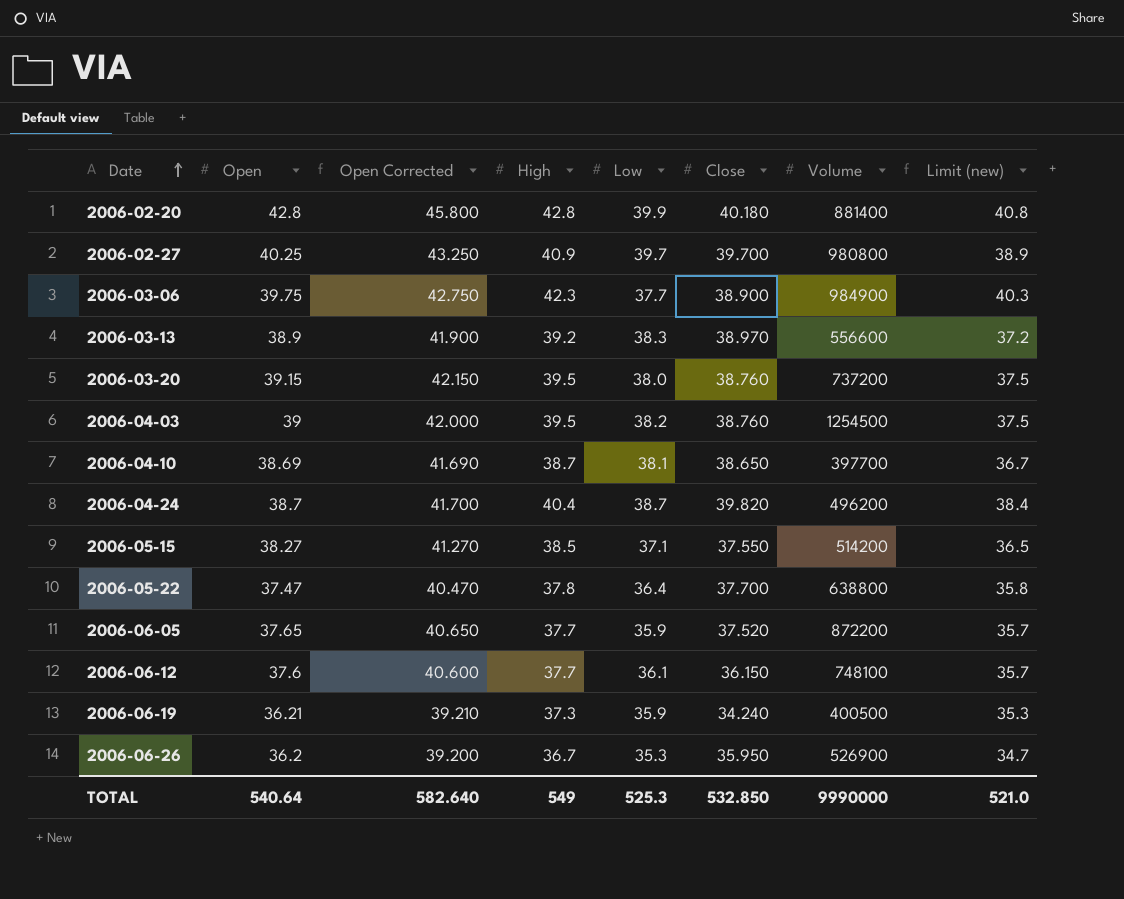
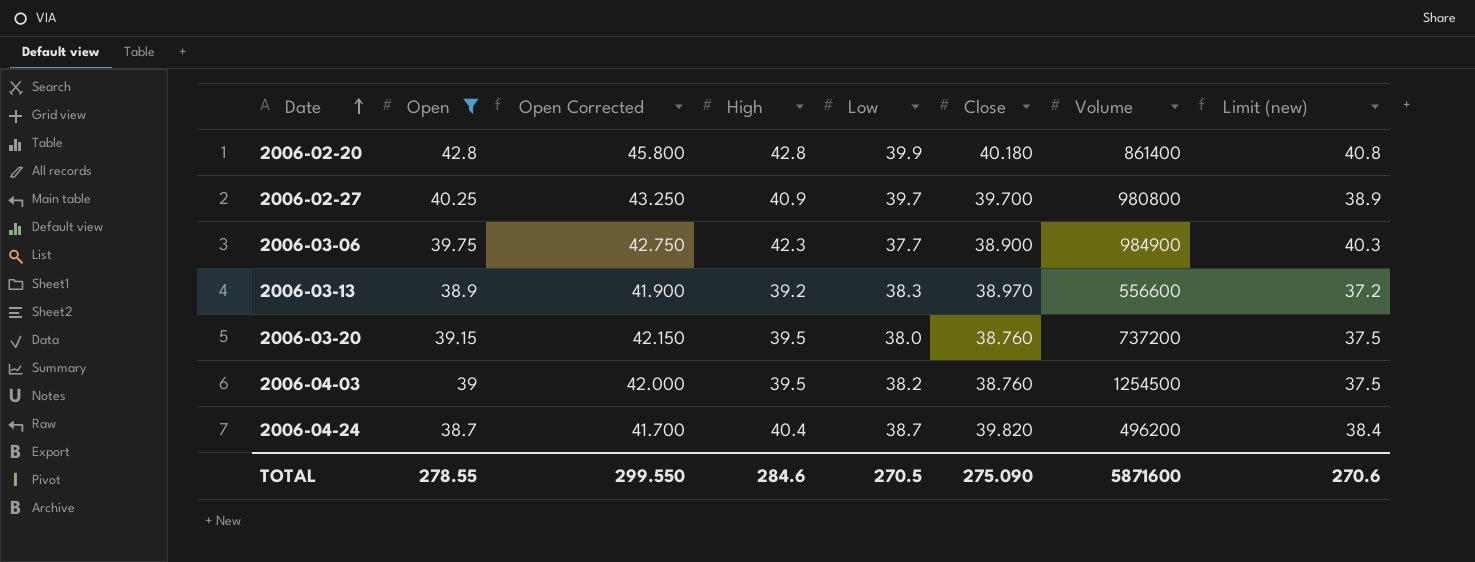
filter: none -> Open >= 38.7
2006-02-20 | Volume: 881400 -> 861400
TOTAL | Open: 540.64 -> 278.55
TOTAL | Open Corrected: 582.640 -> 299.550
TOTAL | High: 549 -> 284.6
TOTAL | Low: 525.3 -> 270.5
TOTAL | Close: 532.850 -> 275.090
TOTAL | Volume: 9990000 -> 5871600
TOTAL | Limit (new): 521.0 -> 270.6

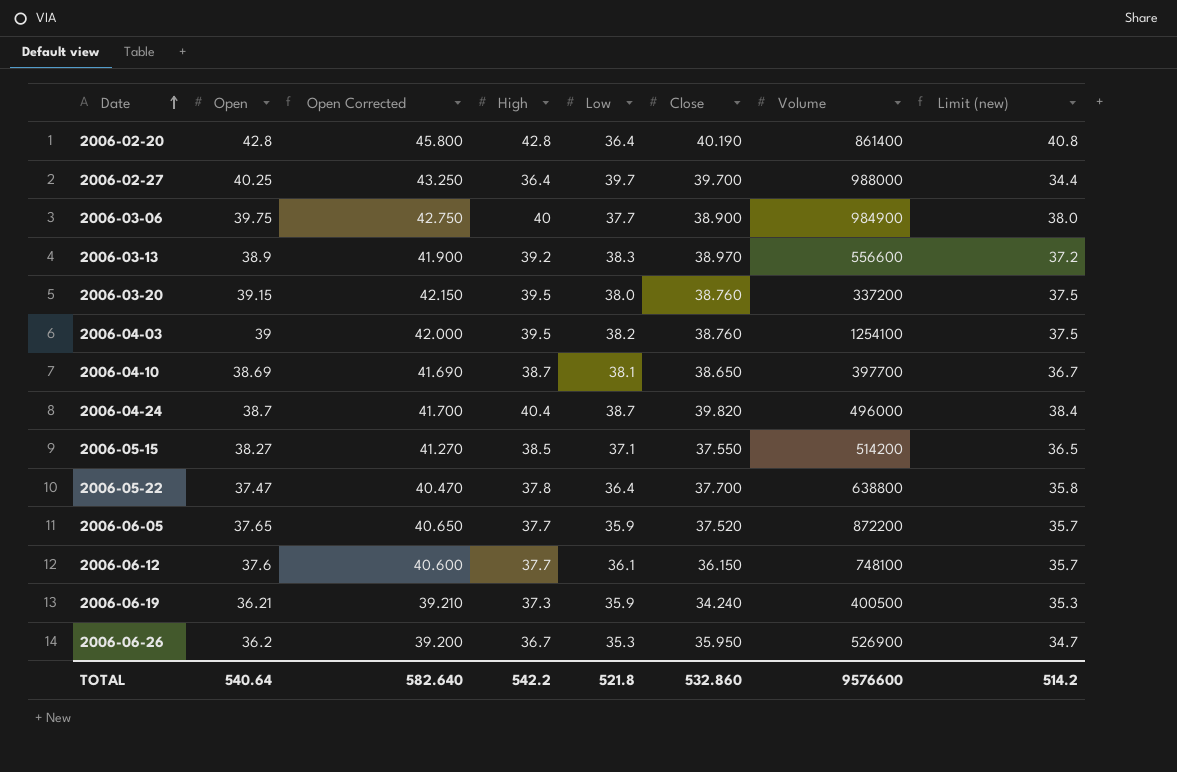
filter: Open >= 38.7 -> none
2006-02-20 | Low: 39.9 -> 36.4
2006-02-20 | Close: 40.180 -> 40.190
2006-02-27 | High: 40.9 -> 36.4
2006-02-27 | Volume: 980800 -> 988000
2006-02-27 | Limit (new): 38.9 -> 34.4
2006-03-06 | High: 42.3 -> 40
2006-03-06 | Limit (new): 40.3 -> 38.0
2006-03-20 | Volume: 737200 -> 337200
2006-04-03 | Volume: 1254500 -> 1254100
2006-04-24 | Volume: 496200 -> 496000
TOTAL | Open: 278.55 -> 540.64
TOTAL | Open Corrected: 299.550 -> 582.640
TOTAL | High: 284.6 -> 542.2
TOTAL | Low: 270.5 -> 521.8
TOTAL | Close: 275.090 -> 532.860
TOTAL | Volume: 5871600 -> 9576600
TOTAL | Limit (new): 270.6 -> 514.2

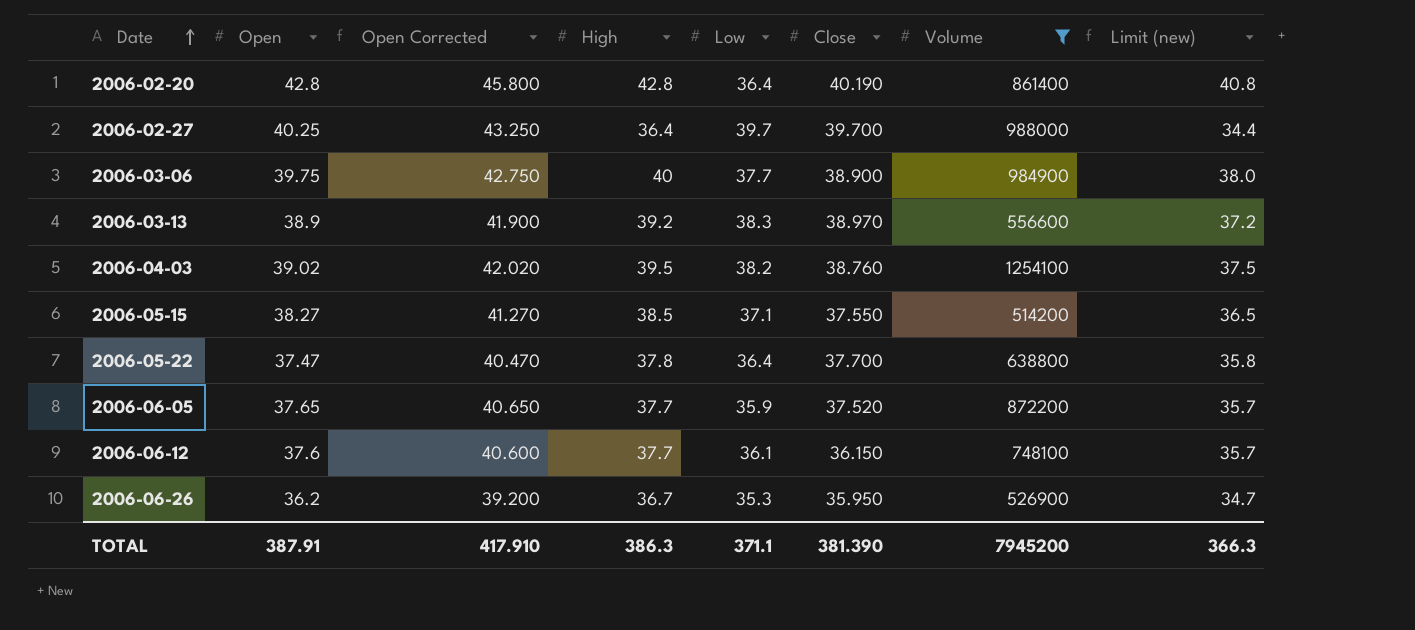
filter: none -> Volume >= 514200
2006-04-03 | Open: 39 -> 39.02
2006-04-03 | Open Corrected: 42.000 -> 42.020
TOTAL | Open: 540.64 -> 387.91
TOTAL | Open Corrected: 582.640 -> 417.910
TOTAL | High: 542.2 -> 386.3
TOTAL | Low: 521.8 -> 371.1
TOTAL | Close: 532.860 -> 381.390
TOTAL | Volume: 9576600 -> 7945200
TOTAL | Limit (new): 514.2 -> 366.3

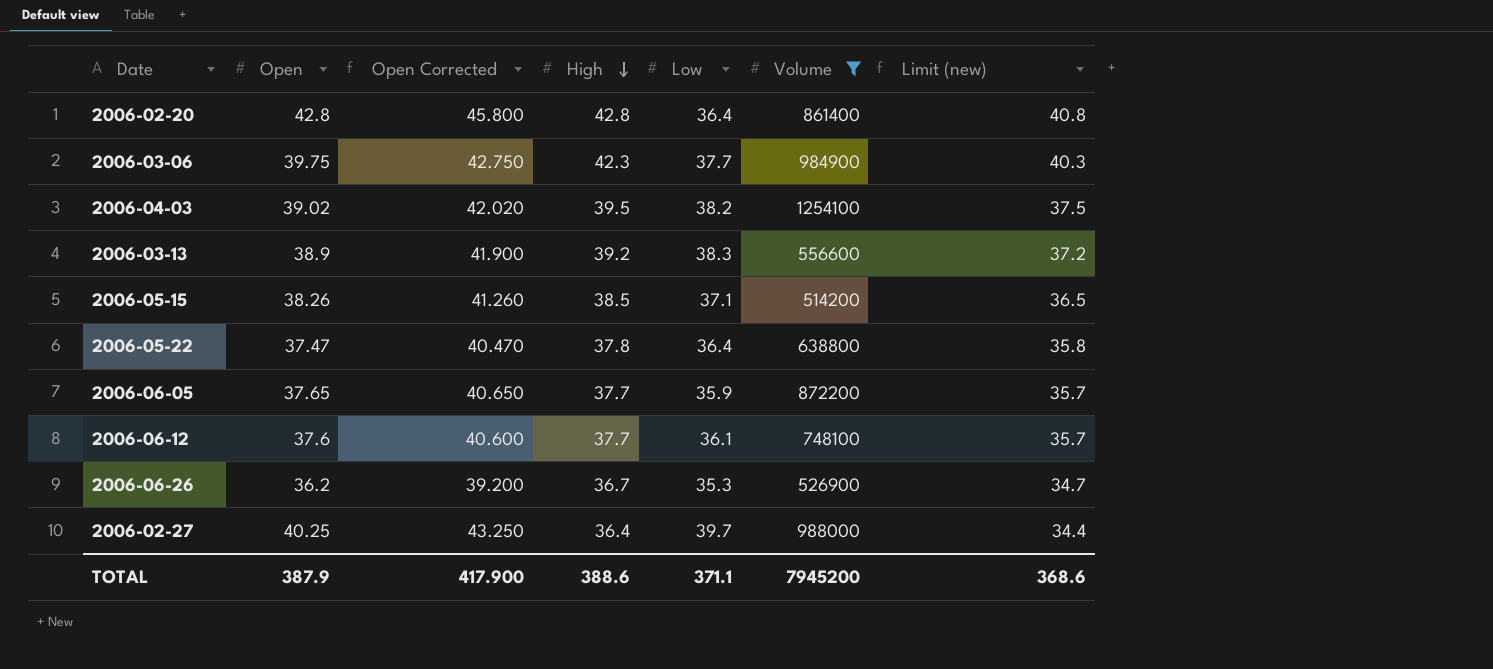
row order: Date ascending -> High descending
column Close | position: 6 -> none
2006-03-06 | High: 40 -> 42.3
2006-03-06 | Limit (new): 38.0 -> 40.3
2006-05-15 | Open: 38.27 -> 38.26
2006-05-15 | Open Corrected: 41.270 -> 41.260
TOTAL | Open: 387.91 -> 387.9
TOTAL | Open Corrected: 417.910 -> 417.900
TOTAL | High: 386.3 -> 388.6
TOTAL | Limit (new): 366.3 -> 368.6

